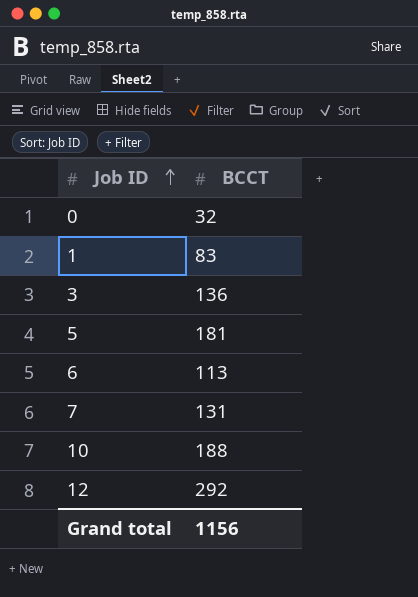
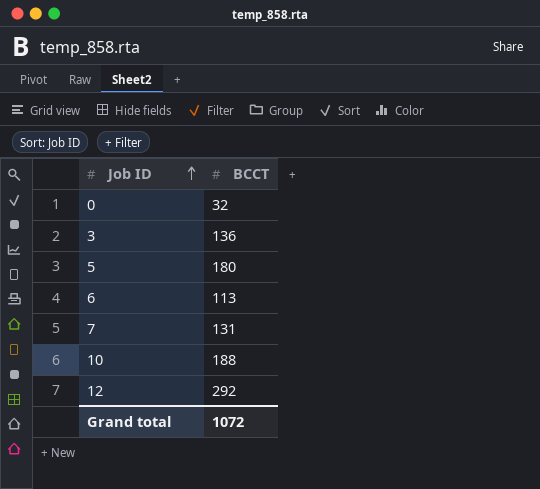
row 1: 83 -> none
5 | BCCT: 181 -> 180
Grand total | BCCT: 1156 -> 1072

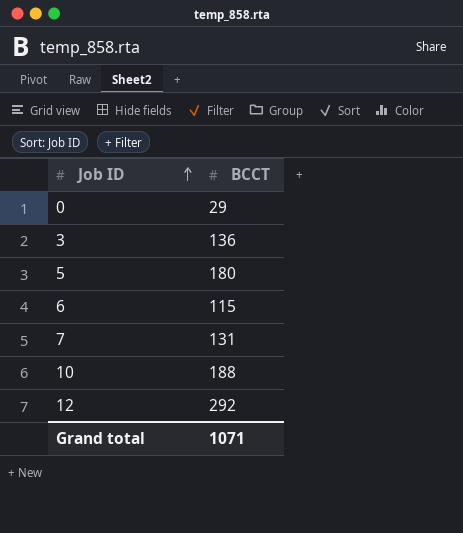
0 | BCCT: 32 -> 29
6 | BCCT: 113 -> 115
Grand total | BCCT: 1072 -> 1071

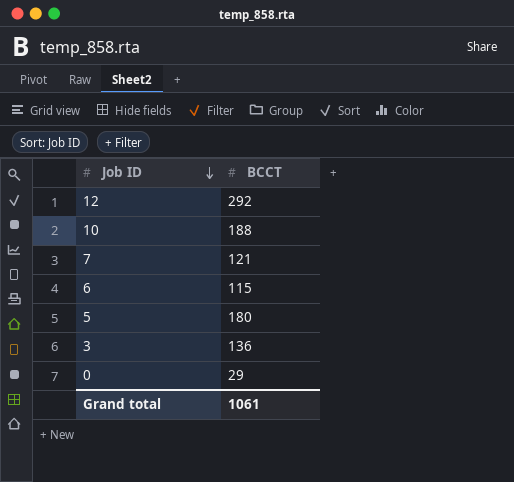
row order: Job ID ascending -> Job ID descending
7 | BCCT: 131 -> 121
Grand total | BCCT: 1071 -> 1061

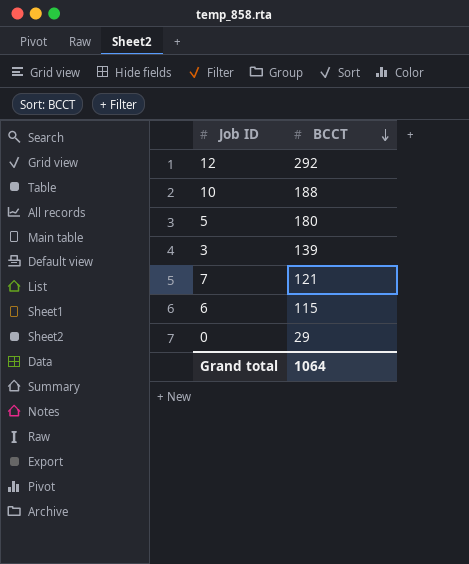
row order: Job ID descending -> BCCT descending
3 | BCCT: 136 -> 139
Grand total | BCCT: 1061 -> 1064

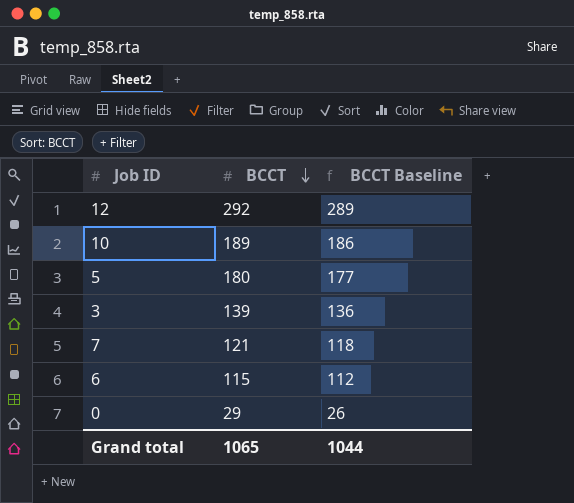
column BCCT Baseline | formula: none -> [BCCT] - 3
10 | BCCT: 188 -> 189
Grand total | BCCT: 1064 -> 1065

